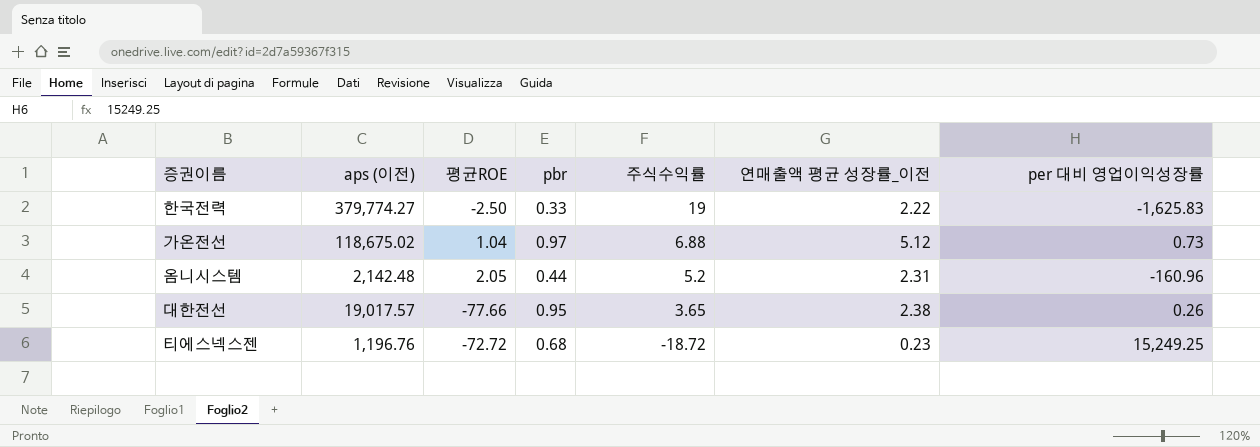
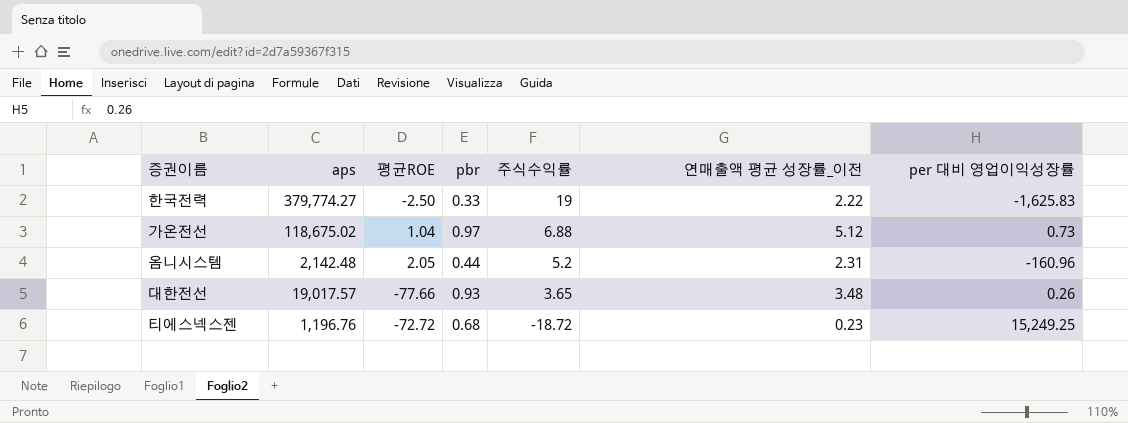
column name: aps (이전) -> aps
대한전선 | pbr: 0.95 -> 0.93
대한전선 | 연매출액 평균 성장률_이전: 2.38 -> 3.48

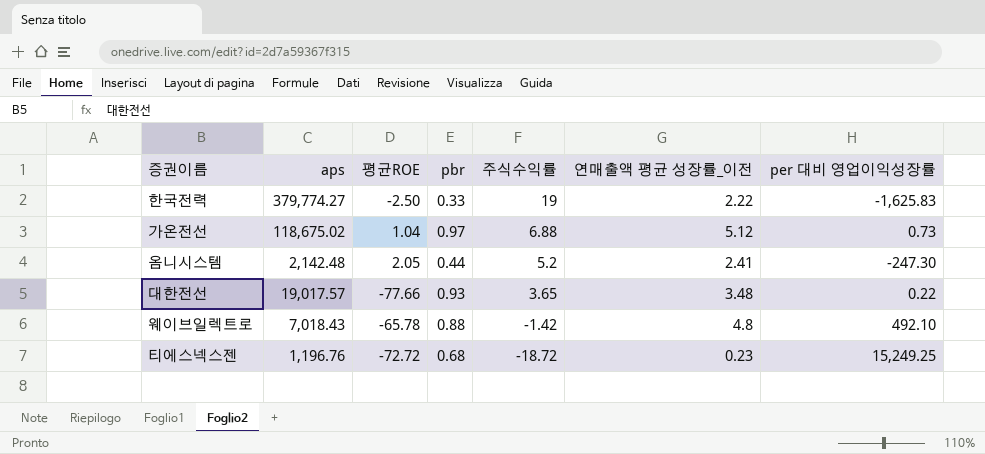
옴니시스템 | 연매출액 평균 성장률_이전: 2.31 -> 2.41
옴니시스템 | per 대비 영업이익성장률: -160.96 -> -247.30
대한전선 | per 대비 영업이익성장률: 0.26 -> 0.22
row 웨이브일렉트로: none -> 7,018.43 | -65.78 | 0.88 | -1.42 | 4.8 | 492.10

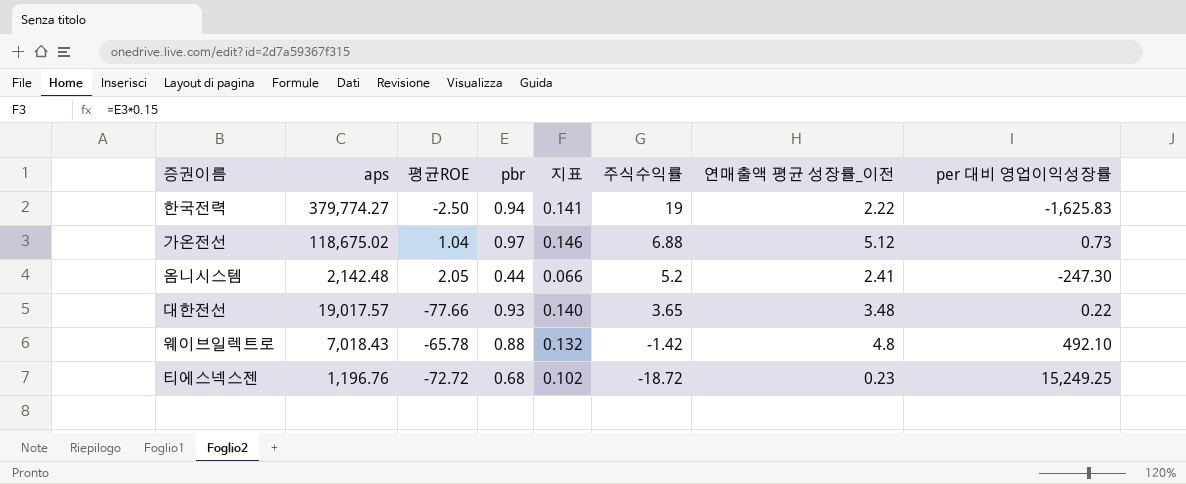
column 지표 | formula: none -> [pbr] * 0.15
한국전력 | pbr: 0.33 -> 0.94

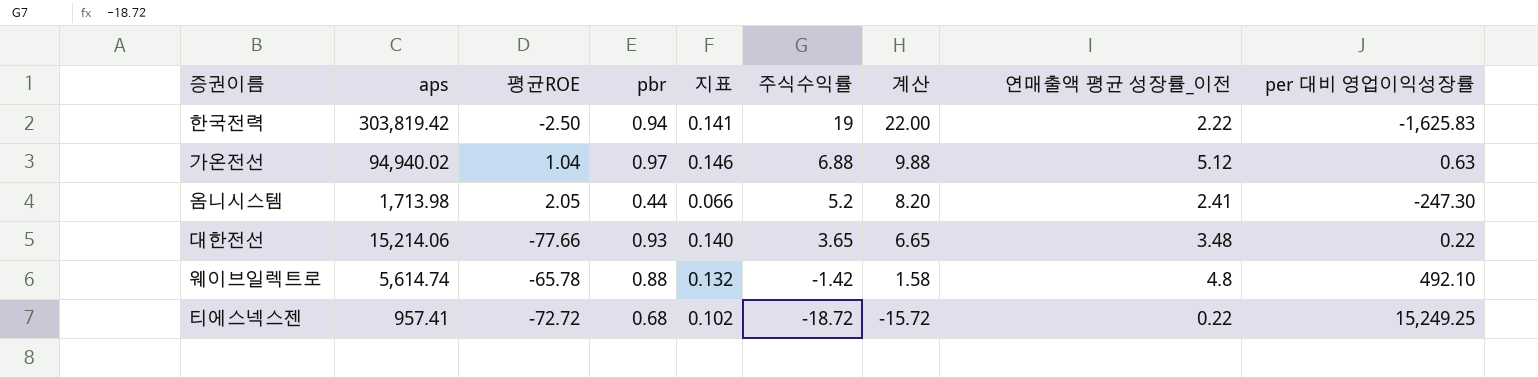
column 계산 | formula: none -> [주식수익률] + 3
한국전력 | aps: 379,774.27 -> 303,819.42
가온전선 | aps: 118,675.02 -> 94,940.02
가온전선 | per 대비 영업이익성장률: 0.73 -> 0.63
옴니시스템 | aps: 2,142.48 -> 1,713.98
대한전선 | aps: 19,017.57 -> 15,214.06
웨이브일렉트로 | aps: 7,018.43 -> 5,614.74
티에스넥스젠 | aps: 1,196.76 -> 957.41
티에스넥스젠 | 연매출액 평균 성장률_이전: 0.23 -> 0.22

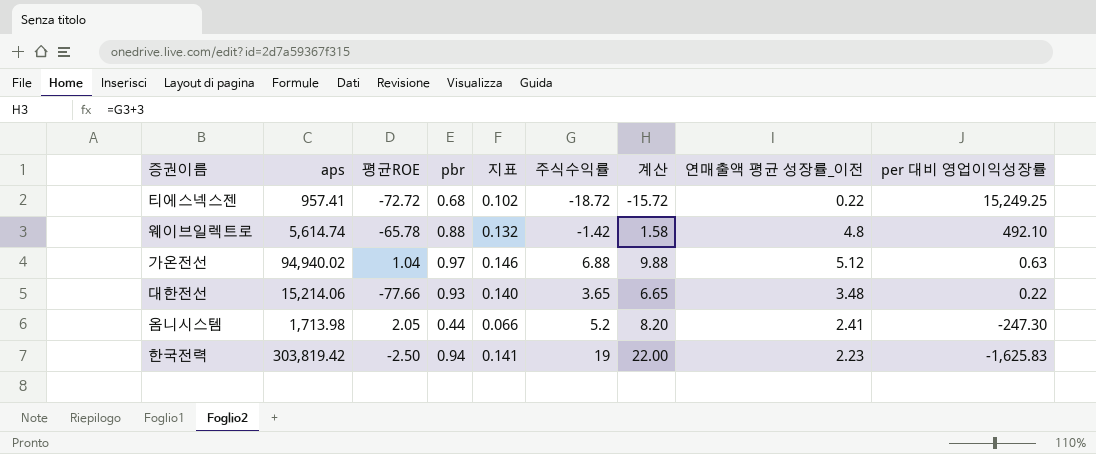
row order: 주식수익률 descending -> per 대비 영업이익성장률 descending
한국전력 | 연매출액 평균 성장률_이전: 2.22 -> 2.23

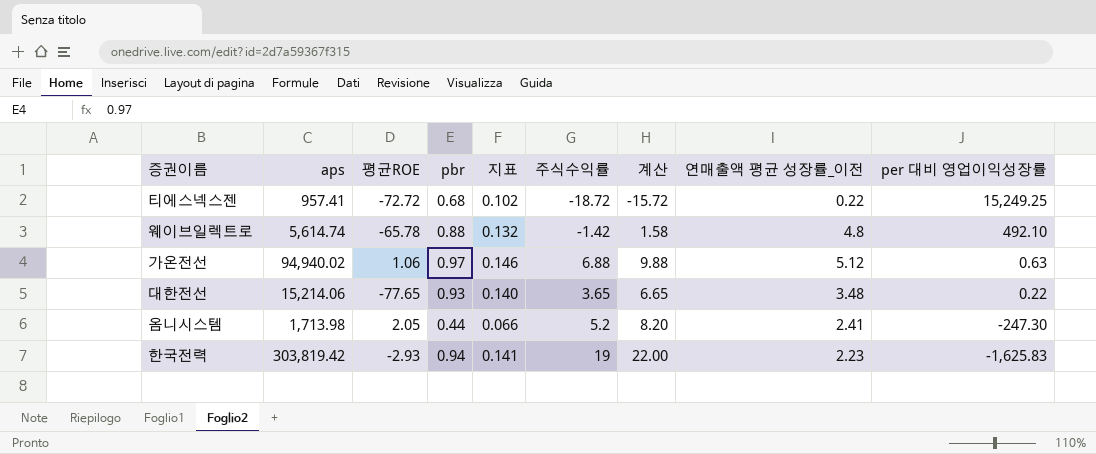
가온전선 | 평균ROE: 1.04 -> 1.06
대한전선 | 평균ROE: -77.66 -> -77.65
한국전력 | 평균ROE: -2.50 -> -2.93

